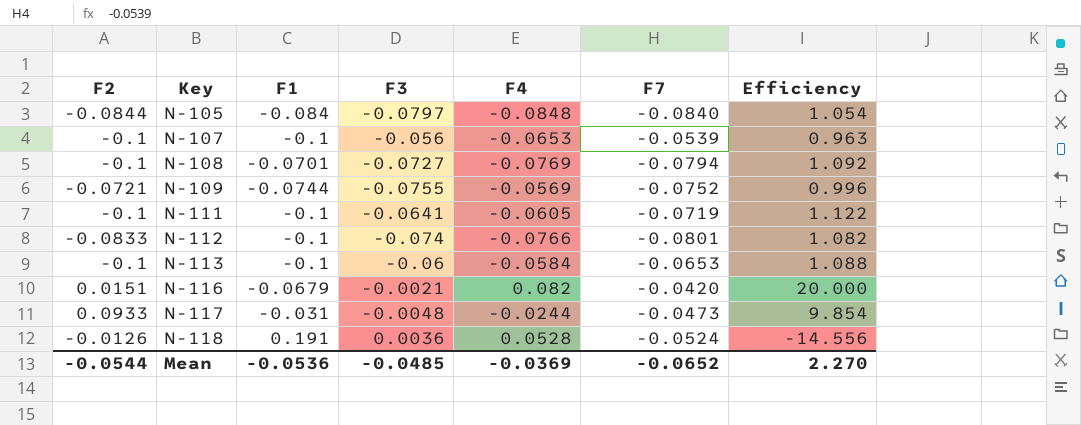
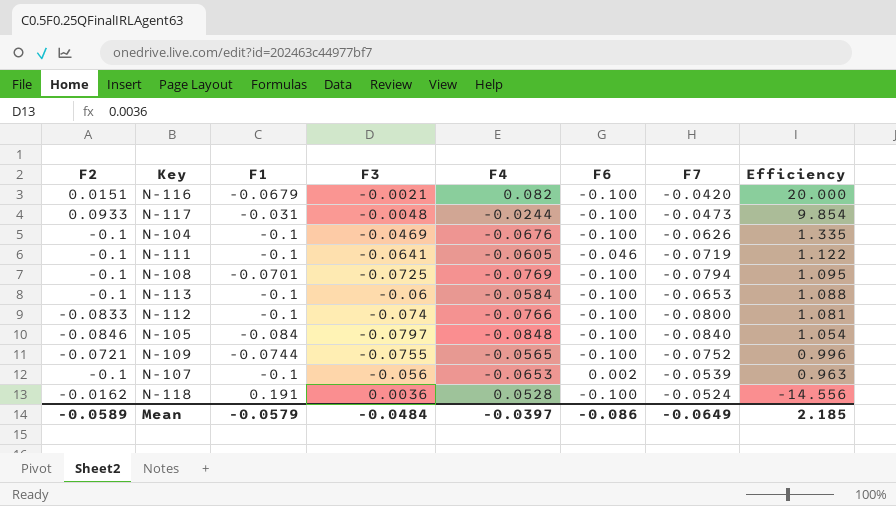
row order: Key ascending -> Efficiency descending
column F6 | position: none -> 6
row N-104: none -> -0.1 | -0.1 | -0.0469 | -0.0676 | -0.100 | -0.0626 | 1.335
N-108 | F3: -0.0727 -> -0.0725
N-108 | Efficiency: 1.092 -> 1.095
N-112 | F7: -0.0801 -> -0.0800
N-112 | Efficiency: 1.082 -> 1.081
N-105 | F2: -0.0844 -> -0.0846
N-109 | F4: -0.0569 -> -0.0565
N-118 | F2: -0.0126 -> -0.0162
Mean | F2: -0.0544 -> -0.0589
Mean | F1: -0.0536 -> -0.0579
Mean | F3: -0.0485 -> -0.0484
Mean | F4: -0.0369 -> -0.0397
Mean | F7: -0.0652 -> -0.0649
Mean | Efficiency: 2.270 -> 2.185

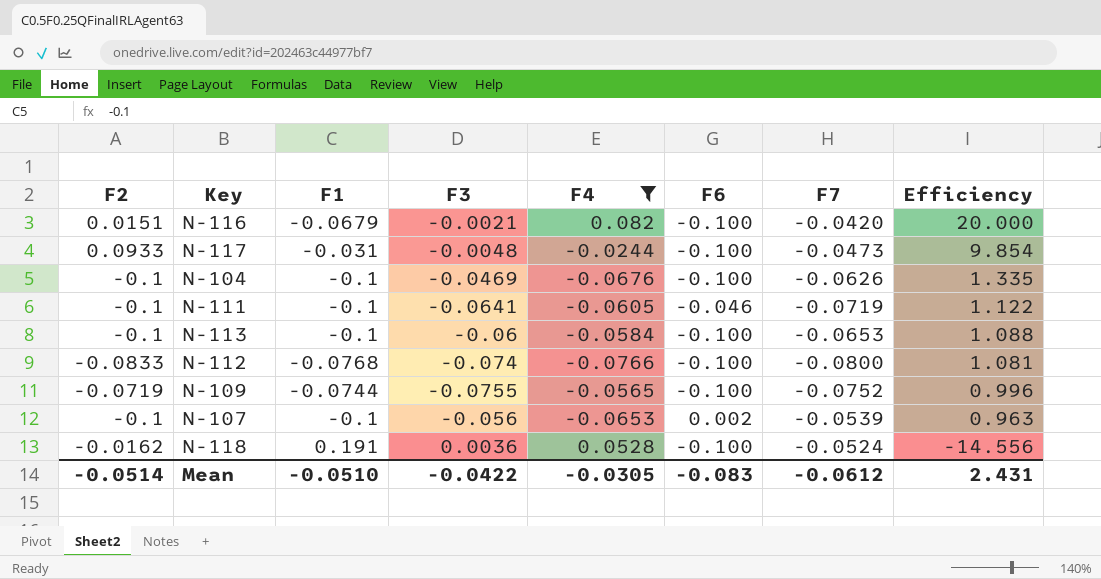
filter: none -> F4 >= -0.0766
N-112 | F1: -0.1 -> -0.0768
N-109 | F2: -0.0721 -> -0.0719
Mean | F2: -0.0589 -> -0.0514
Mean | F1: -0.0579 -> -0.0510
Mean | F3: -0.0484 -> -0.0422
Mean | F4: -0.0397 -> -0.0305
Mean | F6: -0.086 -> -0.083
Mean | F7: -0.0649 -> -0.0612
Mean | Efficiency: 2.185 -> 2.431

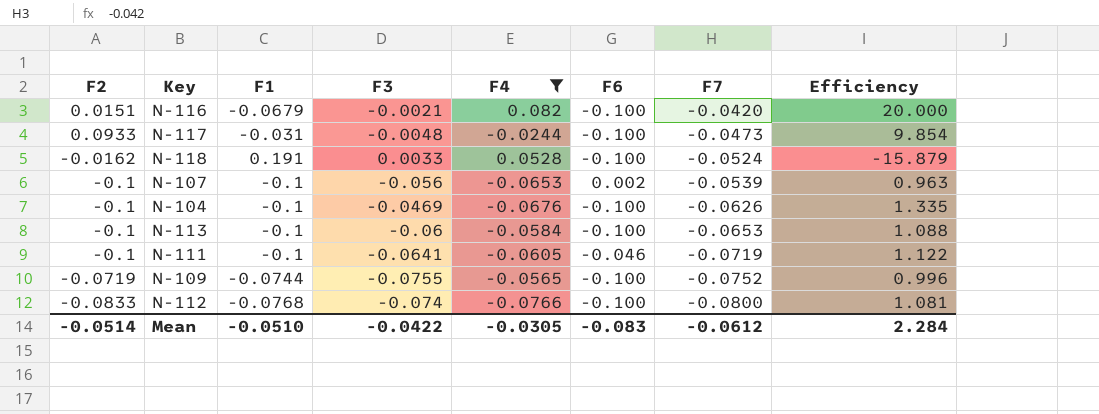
row order: Efficiency descending -> F7 descending
N-118 | F3: 0.0036 -> 0.0033
N-118 | Efficiency: -14.556 -> -15.879
Mean | Efficiency: 2.431 -> 2.284

